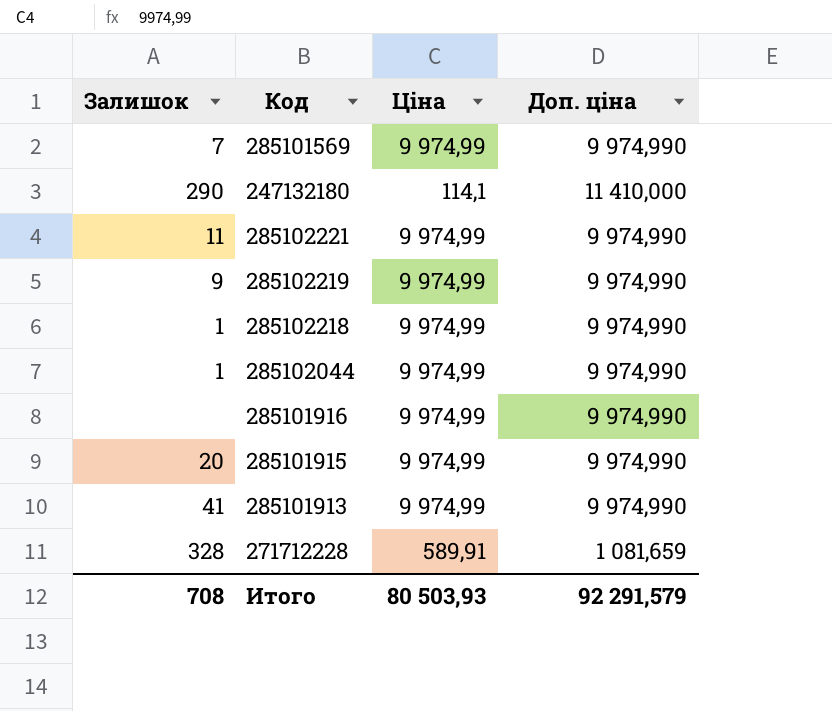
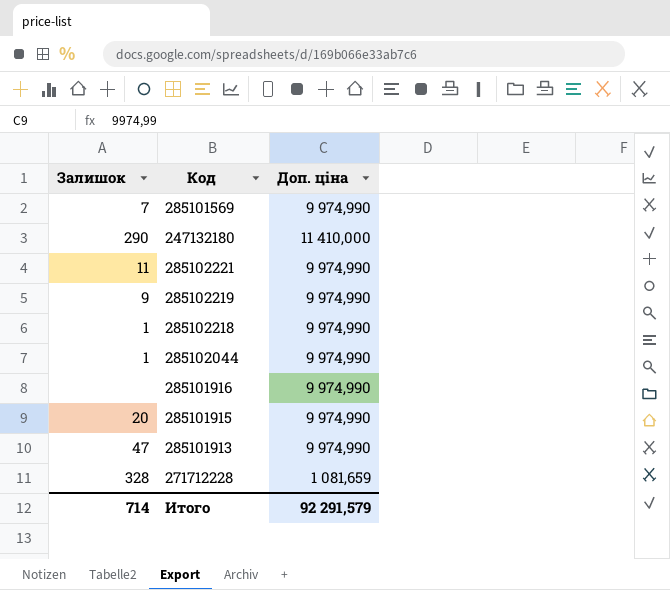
column Ціна | position: 3 -> none
285101913 | Залишок: 41 -> 47
Итого | Залишок: 708 -> 714

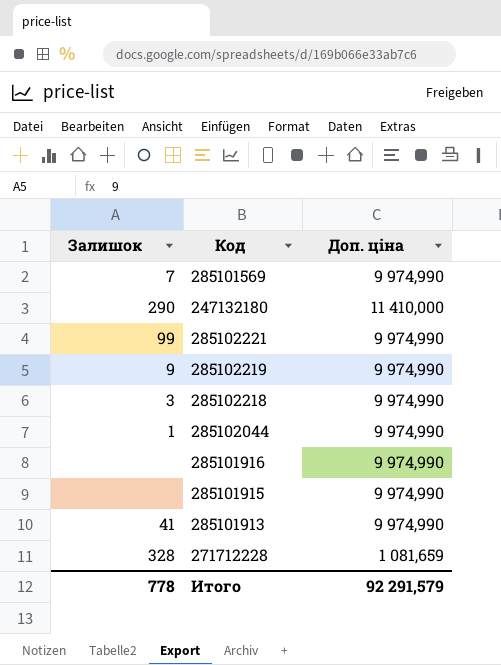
285102221 | Залишок: 11 -> 99
285102218 | Залишок: 1 -> 3
285101915 | Залишок: 20 -> none
285101913 | Залишок: 47 -> 41
Итого | Залишок: 714 -> 778

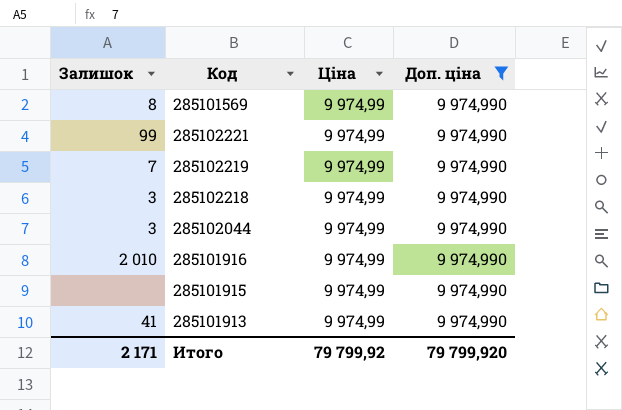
filter: none -> Доп. ціна = 9 974,990
column Ціна | position: none -> 3
285101569 | Залишок: 7 -> 8
285102219 | Залишок: 9 -> 7
285102044 | Залишок: 1 -> 3
285101916 | Залишок: none -> 2 010
Итого | Залишок: 778 -> 2 171
Итого | Доп. ціна: 92 291,579 -> 79 799,920

